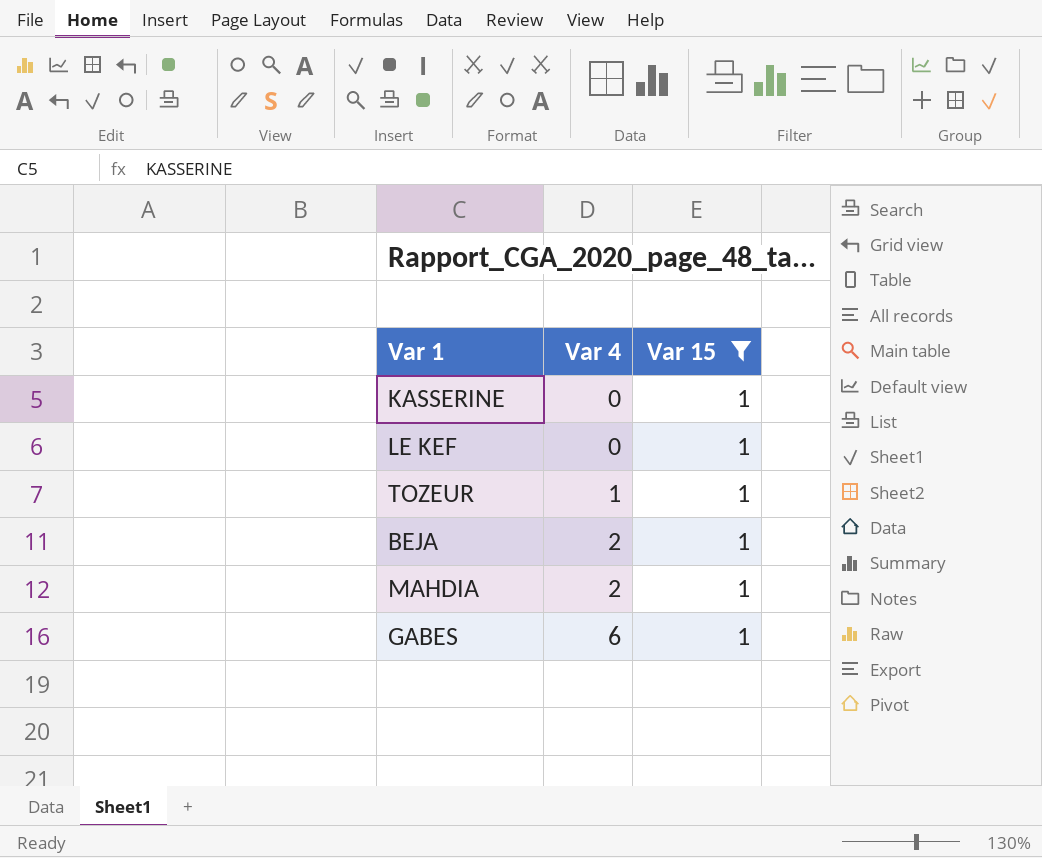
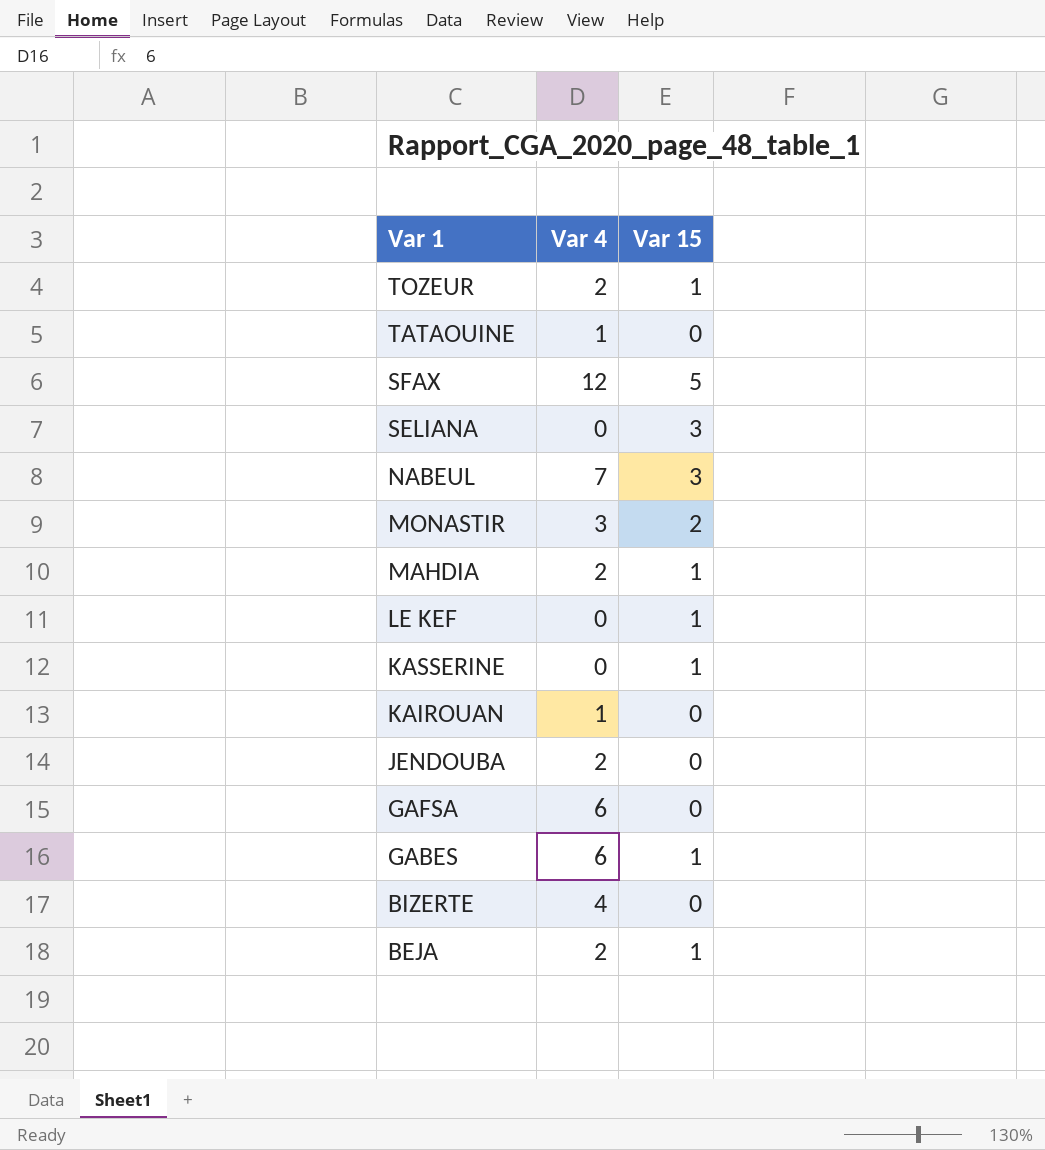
filter: Var 15 = 1 -> none
row order: Var 4 ascending -> Var 1 descending
TOZEUR | Var 4: 1 -> 2

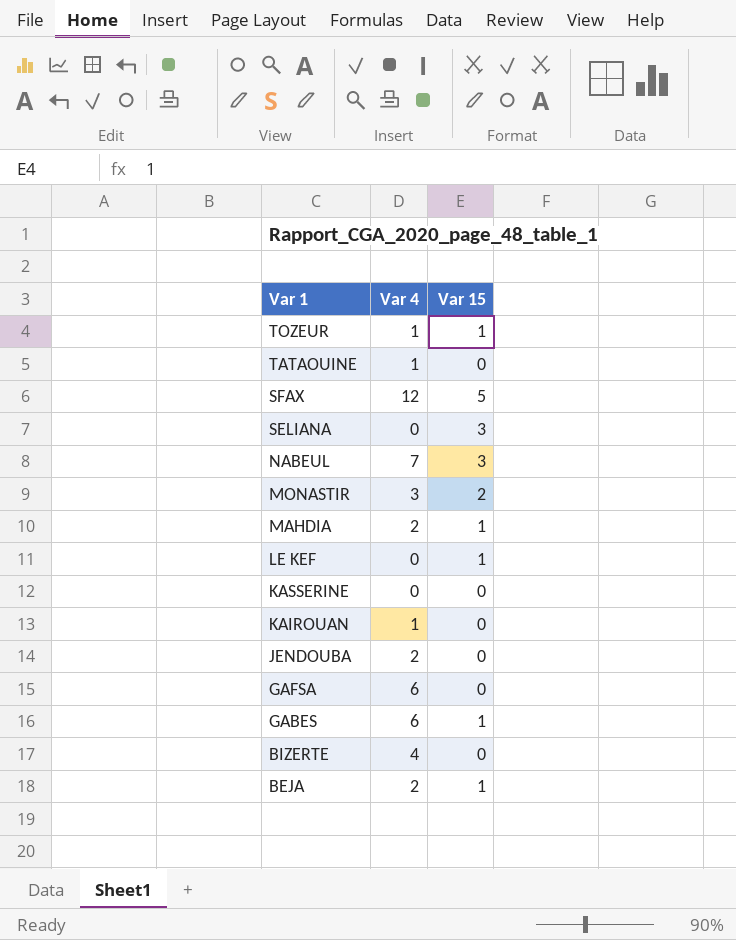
TOZEUR | Var 4: 2 -> 1
KASSERINE | Var 15: 1 -> 0

